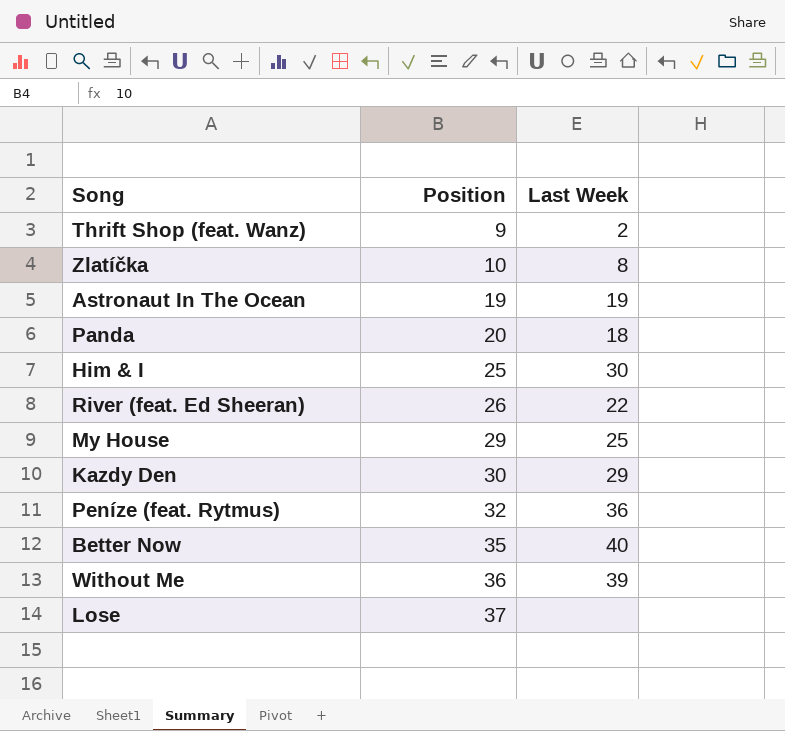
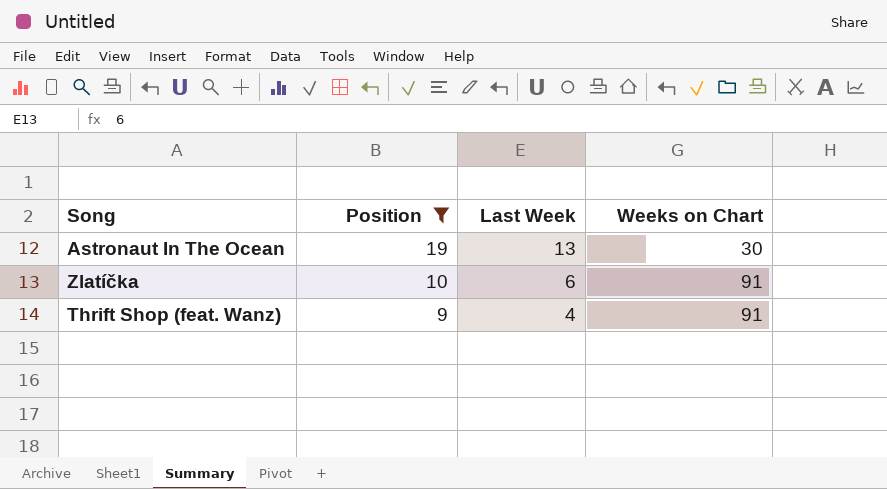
filter: none -> Position <= 19
row order: Position ascending -> Position descending
column Weeks on Chart | position: none -> 4
Astronaut In The Ocean | Last Week: 19 -> 13
Zlatíčka | Last Week: 8 -> 6
Thrift Shop (feat. Wanz) | Last Week: 2 -> 4

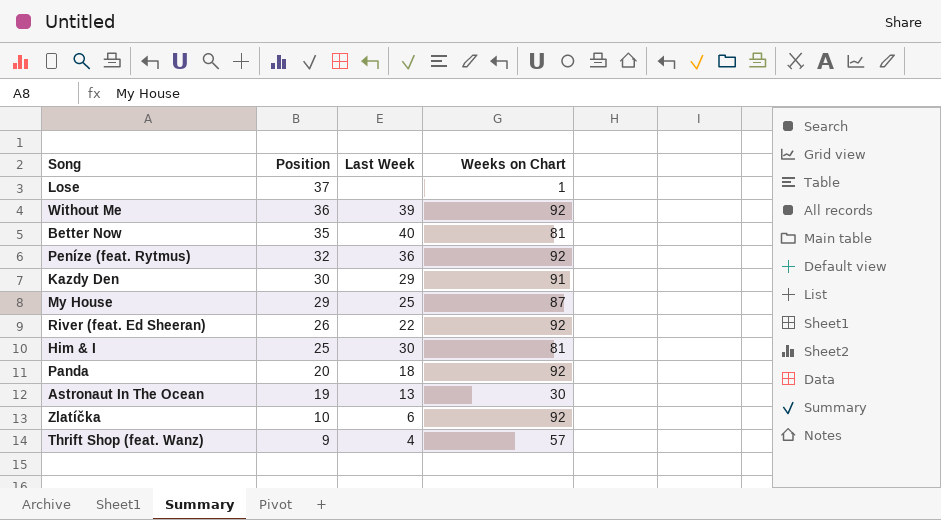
filter: Position <= 19 -> none
Zlatíčka | Weeks on Chart: 91 -> 92
Thrift Shop (feat. Wanz) | Weeks on Chart: 91 -> 57

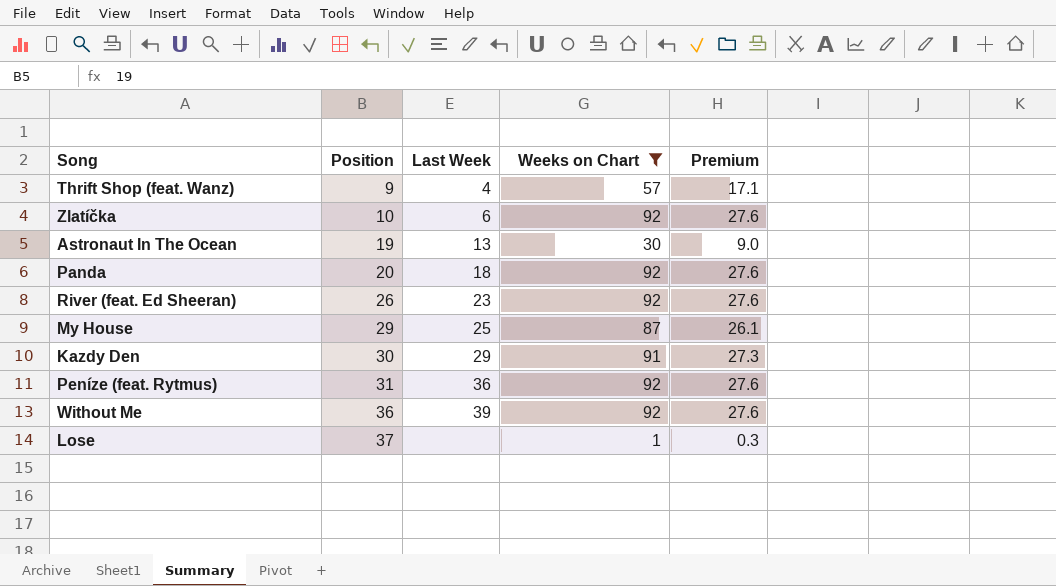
filter: none -> Weeks on Chart != 81
row order: Position descending -> Position ascending
column Premium | formula: none -> [Weeks on Chart] * 0.3
River (feat. Ed Sheeran) | Last Week: 22 -> 23
Peníze (feat. Rytmus) | Position: 32 -> 31

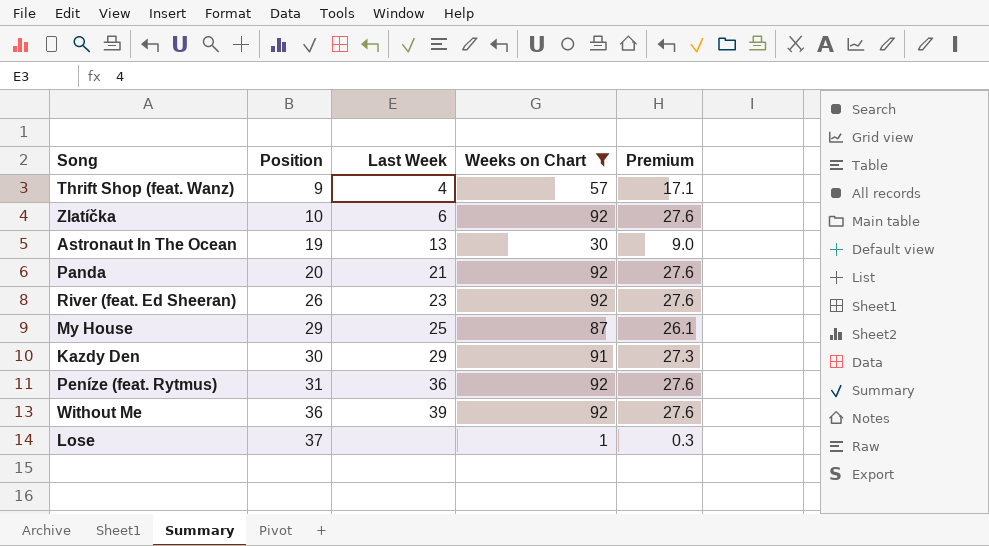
Panda | Last Week: 18 -> 21

